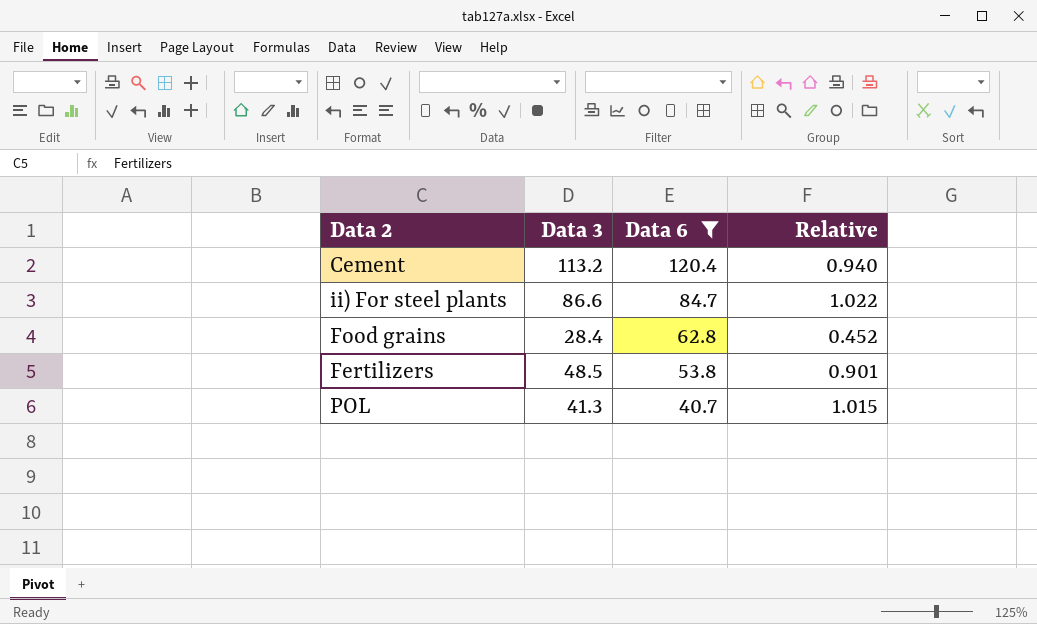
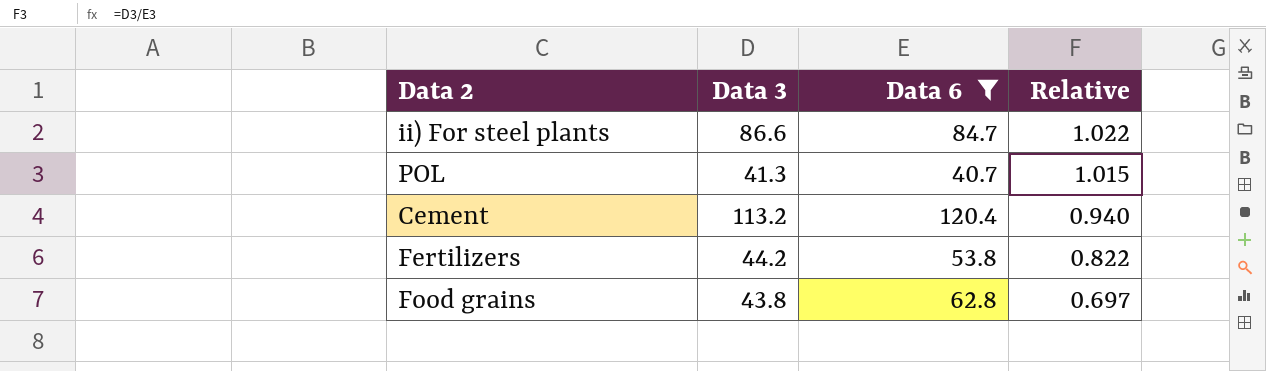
row order: Data 6 descending -> Relative descending
Fertilizers | Data 3: 48.5 -> 44.2
Fertilizers | Relative: 0.901 -> 0.822
Food grains | Data 3: 28.4 -> 43.8
Food grains | Relative: 0.452 -> 0.697

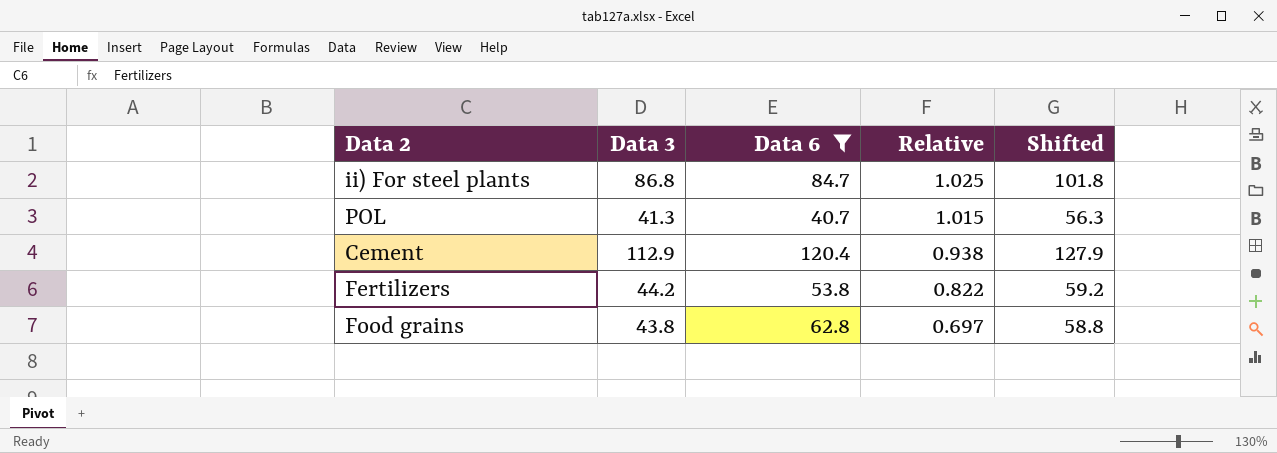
column Shifted | formula: none -> [Data 3] + 15
ii) For steel plants | Data 3: 86.6 -> 86.8
ii) For steel plants | Relative: 1.022 -> 1.025
Cement | Data 3: 113.2 -> 112.9
Cement | Relative: 0.940 -> 0.938

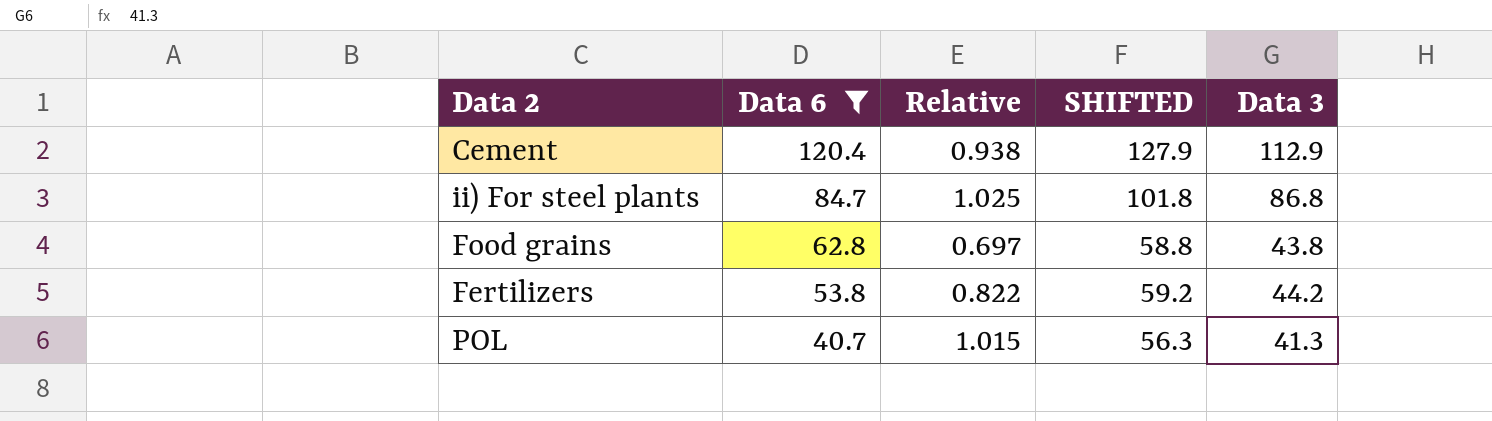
row order: Relative descending -> Data 6 descending
column name: Shifted -> SHIFTED
column Data 3 | position: 2 -> 5

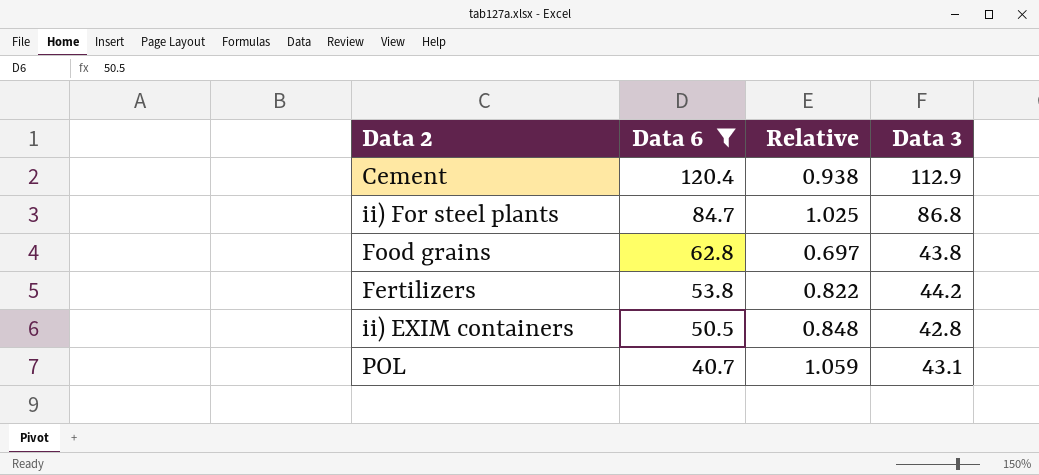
column SHIFTED | formula: [Data 3] + 15 -> none
row ii) EXIM containers: none -> 50.5 | 0.848 | 42.8
POL | Relative: 1.015 -> 1.059
POL | Data 3: 41.3 -> 43.1

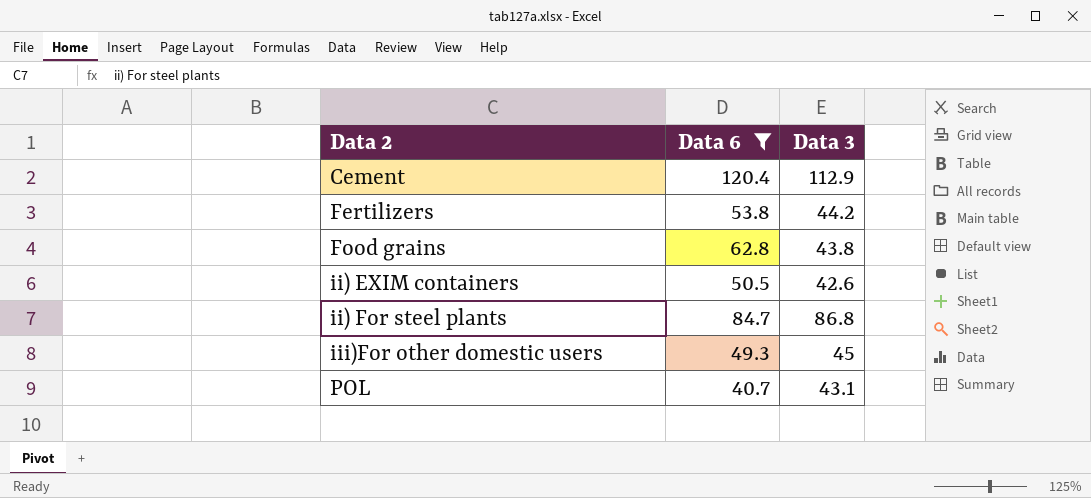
row order: Data 6 descending -> Data 2 ascending
column Relative | formula: [Data 3] / [Data 6] -> none
ii) EXIM containers | Data 3: 42.8 -> 42.6
row iii)For other domestic users: none -> 49.3 | 45

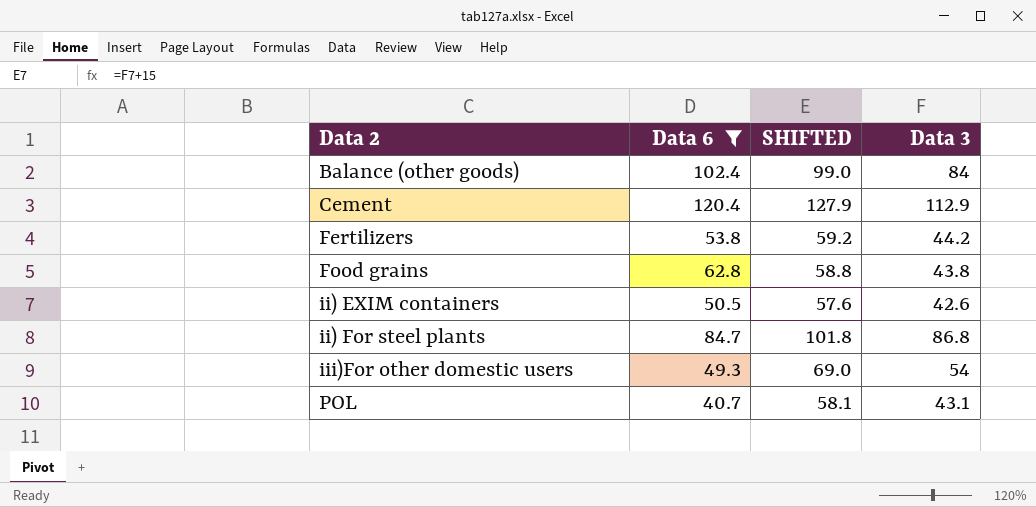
column SHIFTED | formula: none -> [Data 3] + 15
row Balance (other goods): none -> 102.4 | 99.0 | 84
iii)For other domestic users | Data 3: 45 -> 54

